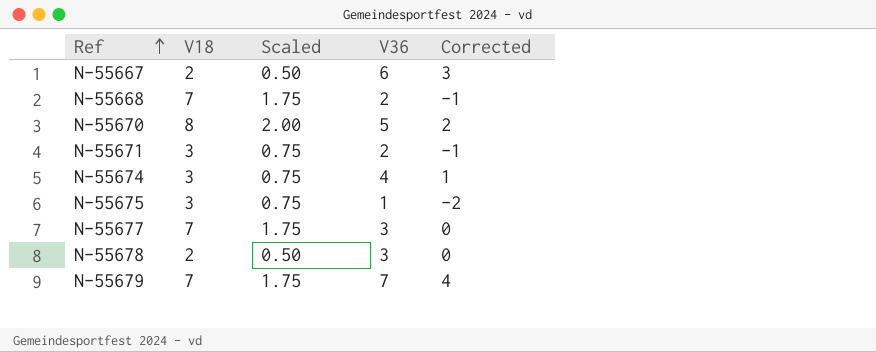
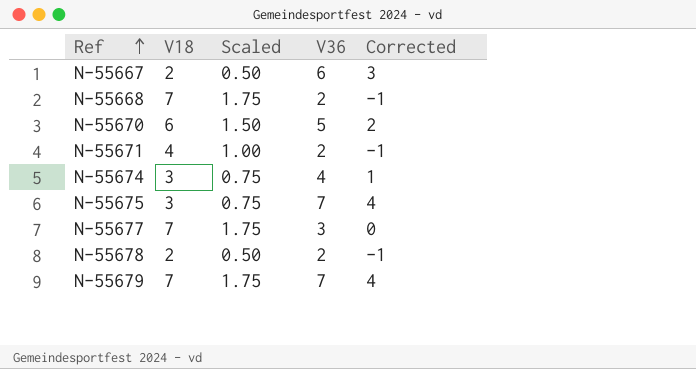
N-55670 | V18: 8 -> 6
N-55670 | Scaled: 2.00 -> 1.50
N-55671 | V18: 3 -> 4
N-55671 | Scaled: 0.75 -> 1.00
N-55675 | V36: 1 -> 7
N-55675 | Corrected: -2 -> 4
N-55678 | V36: 3 -> 2
N-55678 | Corrected: 0 -> -1

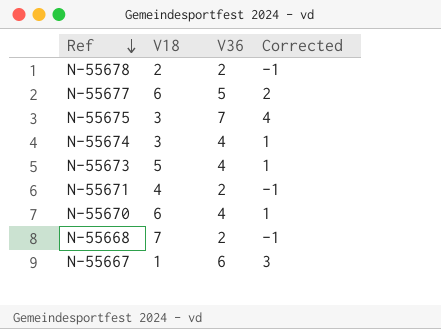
row order: Ref ascending -> Ref descending
column Scaled | formula: [V18] * 0.25 -> none
row N-55679: 7 | 1.75 | 7 | 4 -> none
N-55677 | V18: 7 -> 6
N-55677 | V36: 3 -> 5
N-55677 | Corrected: 0 -> 2
row N-55673: none -> 5 | 4 | 1
N-55670 | V36: 5 -> 4
N-55670 | Corrected: 2 -> 1
N-55667 | V18: 2 -> 1

